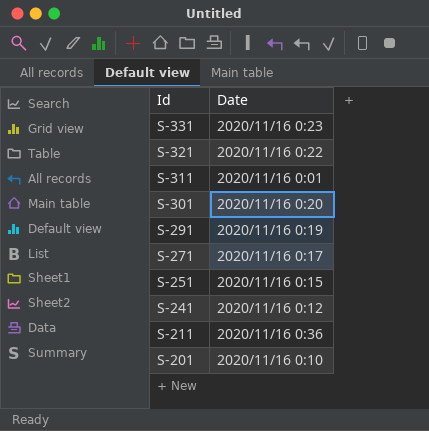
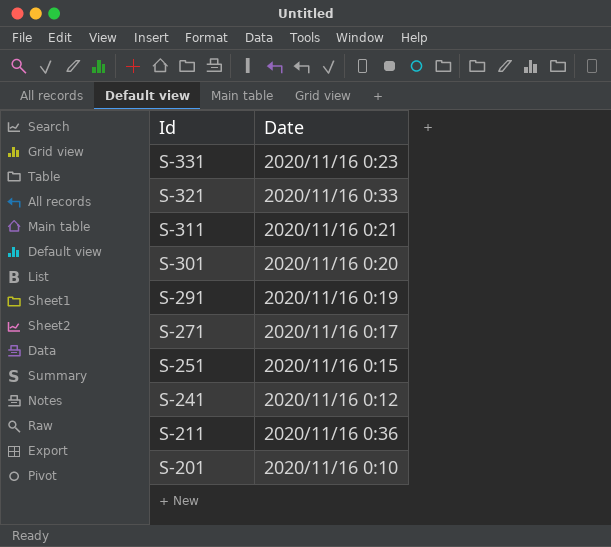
S-321 | Date: 2020/11/16 0:22 -> 2020/11/16 0:33
S-311 | Date: 2020/11/16 0:01 -> 2020/11/16 0:21

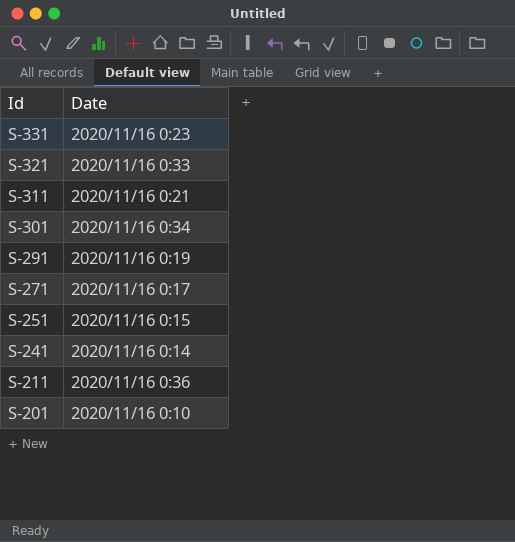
S-301 | Date: 2020/11/16 0:20 -> 2020/11/16 0:34
S-241 | Date: 2020/11/16 0:12 -> 2020/11/16 0:14

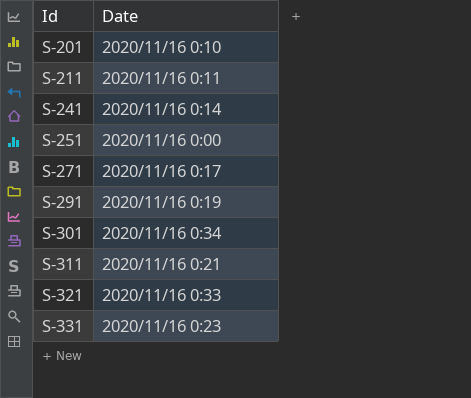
row order: Id descending -> Id ascending
S-211 | Date: 2020/11/16 0:36 -> 2020/11/16 0:11
S-251 | Date: 2020/11/16 0:15 -> 2020/11/16 0:00

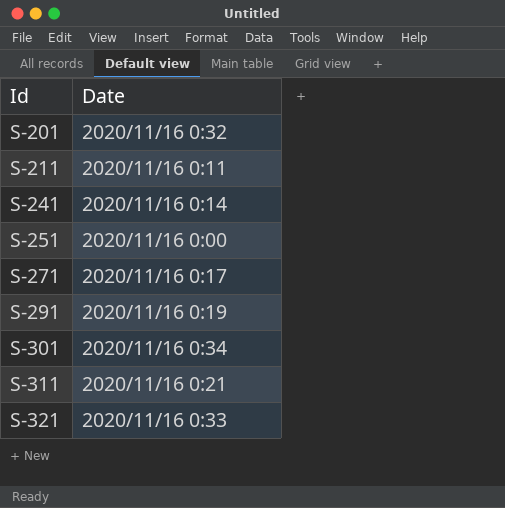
row S-331: 2020/11/16 0:23 -> none
S-201 | Date: 2020/11/16 0:10 -> 2020/11/16 0:32

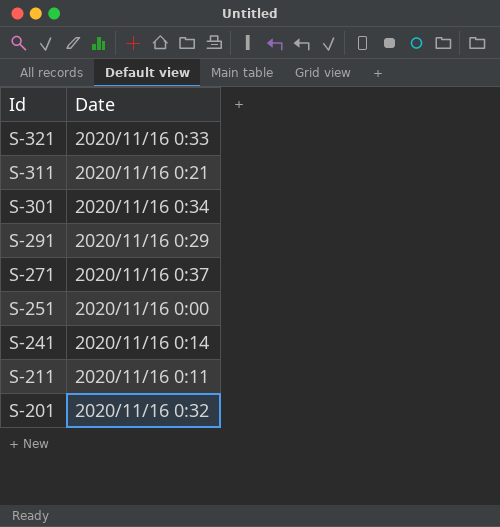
row order: Id ascending -> Id descending
S-291 | Date: 2020/11/16 0:19 -> 2020/11/16 0:29
S-271 | Date: 2020/11/16 0:17 -> 2020/11/16 0:37

